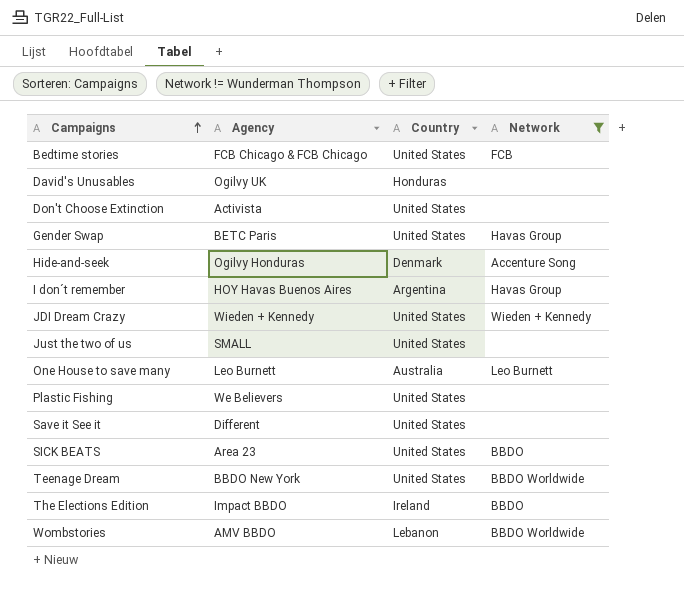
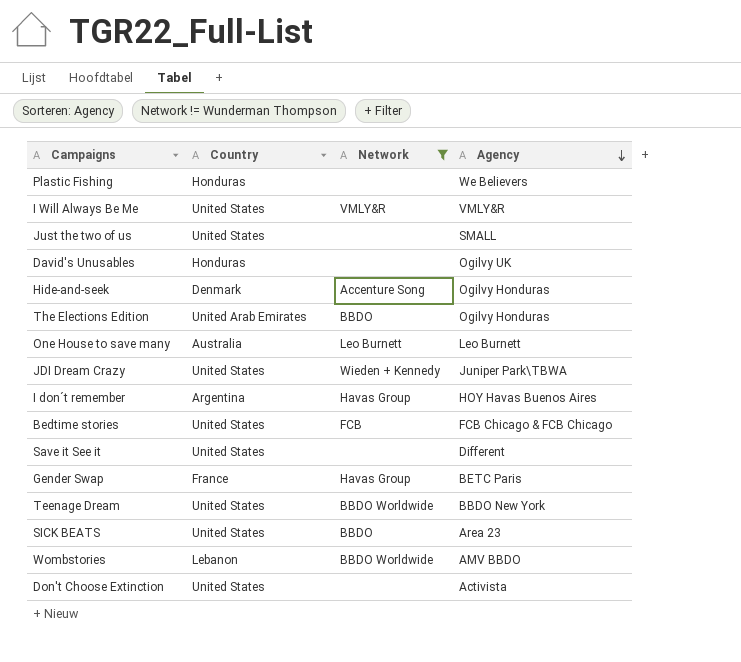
row order: Campaigns ascending -> Agency descending
column Agency | position: 2 -> 4
Plastic Fishing | Country: United States -> Honduras
row I Will Always Be Me: none -> United States | VMLY&R | VMLY&R
The Elections Edition | Country: Ireland -> United Arab Emirates
The Elections Edition | Agency: Impact BBDO -> Ogilvy Honduras
JDI Dream Crazy | Agency: Wieden + Kennedy -> Juniper Park\TBWA
Gender Swap | Country: United States -> France

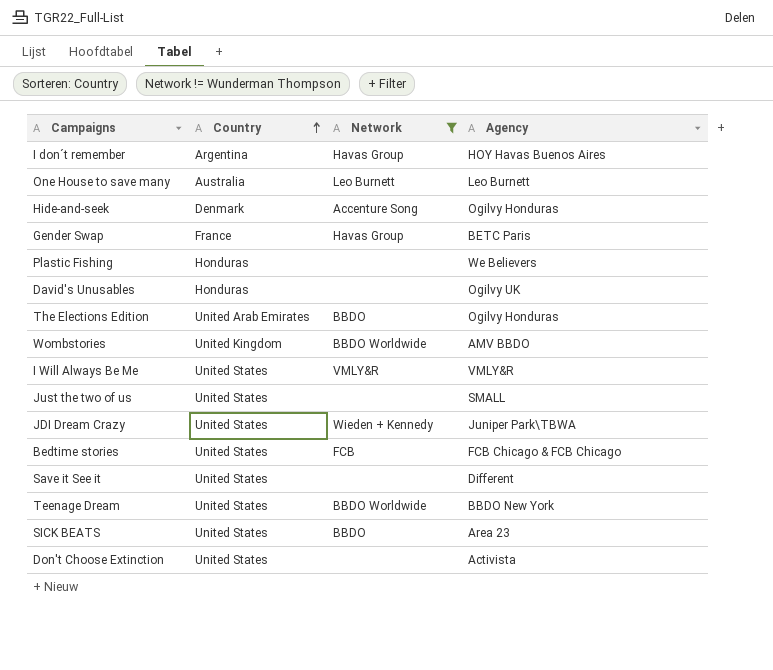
row order: Agency descending -> Country ascending
Wombstories | Country: Lebanon -> United Kingdom

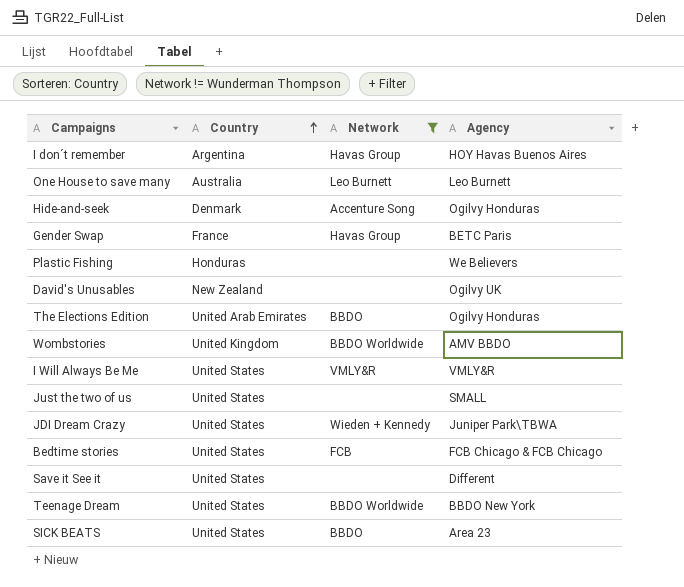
row Don't Choose Extinction: United States | none | Activista -> none
David's Unusables | Country: Honduras -> New Zealand

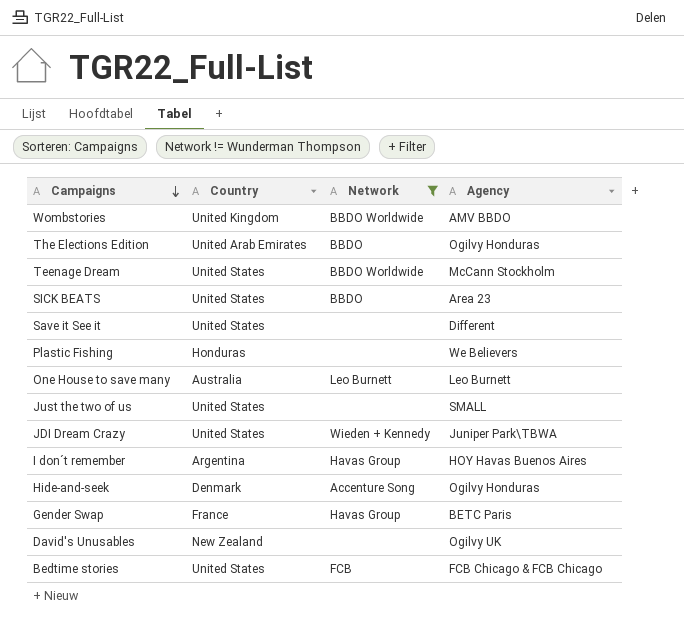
row order: Country ascending -> Campaigns descending
row I Will Always Be Me: United States | VMLY&R | VMLY&R -> none
Teenage Dream | Agency: BBDO New York -> McCann Stockholm

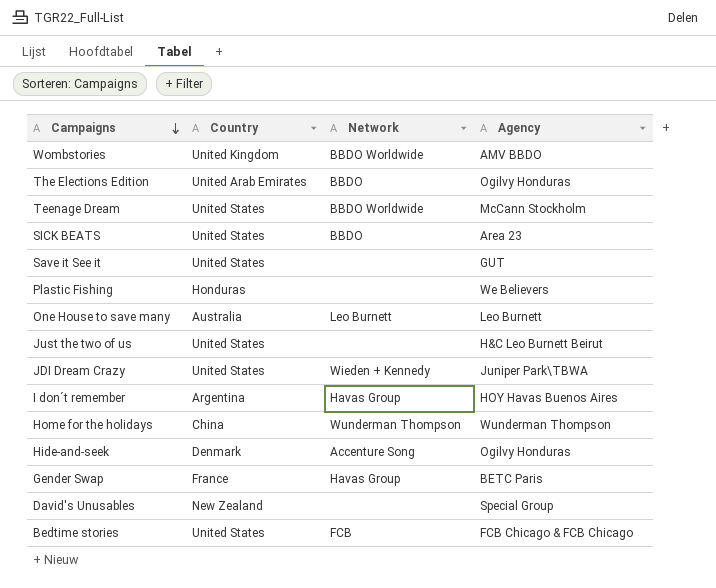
filter: Network != Wunderman Thompson -> none
Save it See it | Agency: Different -> GUT
Just the two of us | Agency: SMALL -> H&C Leo Burnett Beirut
David's Unusables | Agency: Ogilvy UK -> Special Group

